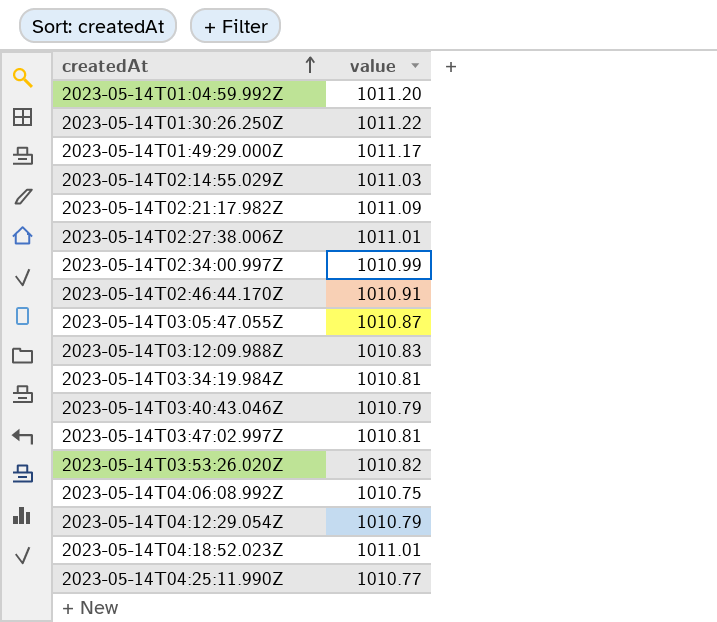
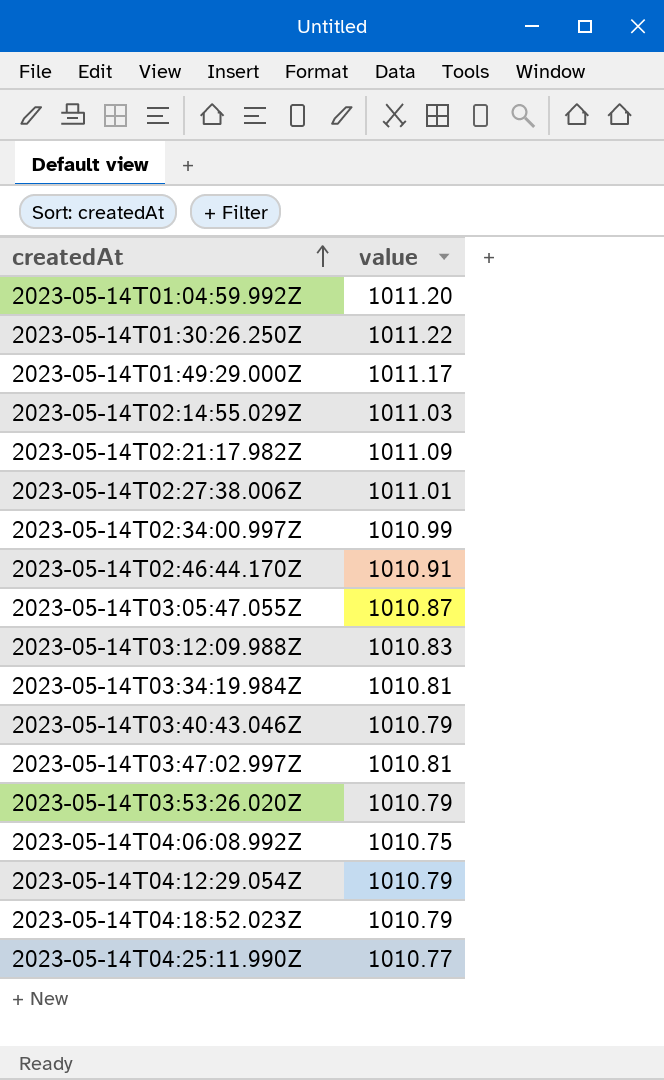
2023-05-14T03:53:26.020Z | value: 1010.82 -> 1010.79
2023-05-14T04:18:52.023Z | value: 1011.01 -> 1010.79

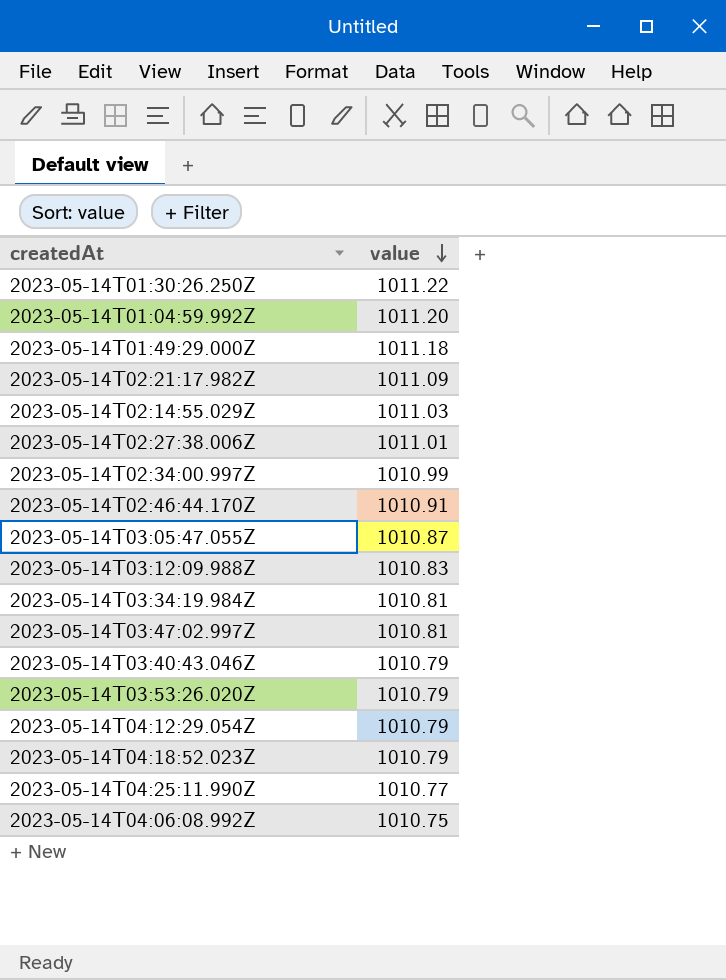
row order: createdAt ascending -> value descending
2023-05-14T01:49:29.000Z | value: 1011.17 -> 1011.18

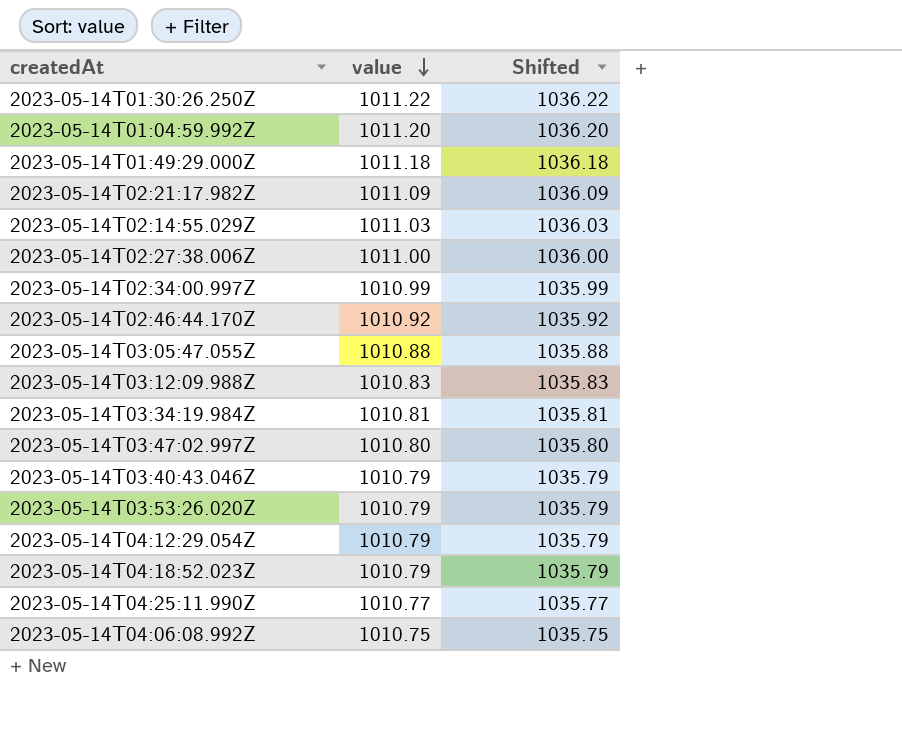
column Shifted | formula: none -> [value] + 25
2023-05-14T02:27:38.006Z | value: 1011.01 -> 1011.00
2023-05-14T02:46:44.170Z | value: 1010.91 -> 1010.92
2023-05-14T03:05:47.055Z | value: 1010.87 -> 1010.88
2023-05-14T03:47:02.997Z | value: 1010.81 -> 1010.80

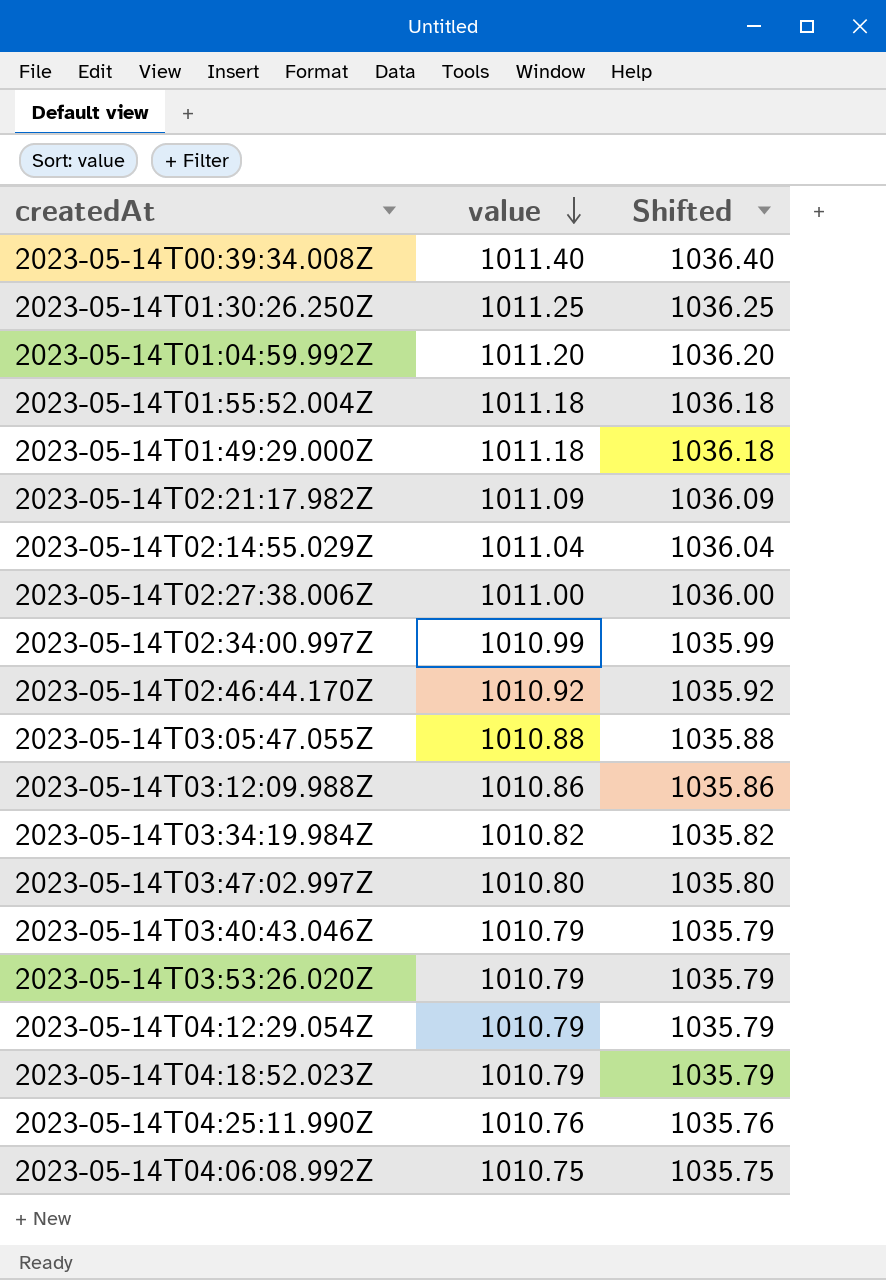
row 2023-05-14T00:39:34.008Z: none -> 1011.40 | 1036.40
2023-05-14T01:30:26.250Z | value: 1011.22 -> 1011.25
2023-05-14T01:30:26.250Z | Shifted: 1036.22 -> 1036.25
row 2023-05-14T01:55:52.004Z: none -> 1011.18 | 1036.18
2023-05-14T02:14:55.029Z | value: 1011.03 -> 1011.04
2023-05-14T02:14:55.029Z | Shifted: 1036.03 -> 1036.04
2023-05-14T03:12:09.988Z | value: 1010.83 -> 1010.86
2023-05-14T03:12:09.988Z | Shifted: 1035.83 -> 1035.86
2023-05-14T03:34:19.984Z | value: 1010.81 -> 1010.82
2023-05-14T03:34:19.984Z | Shifted: 1035.81 -> 1035.82
2023-05-14T04:25:11.990Z | value: 1010.77 -> 1010.76
2023-05-14T04:25:11.990Z | Shifted: 1035.77 -> 1035.76

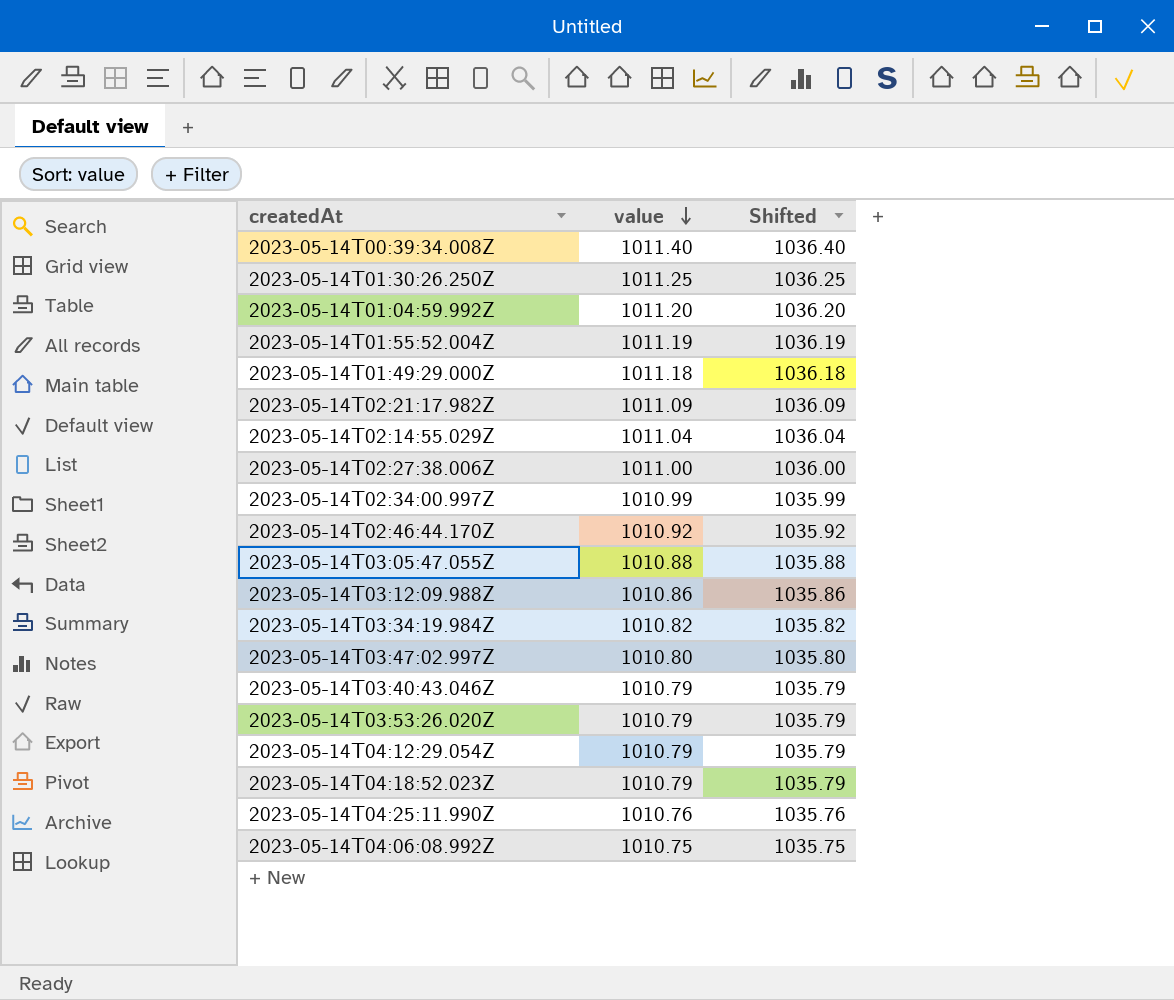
2023-05-14T01:55:52.004Z | value: 1011.18 -> 1011.19
2023-05-14T01:55:52.004Z | Shifted: 1036.18 -> 1036.19

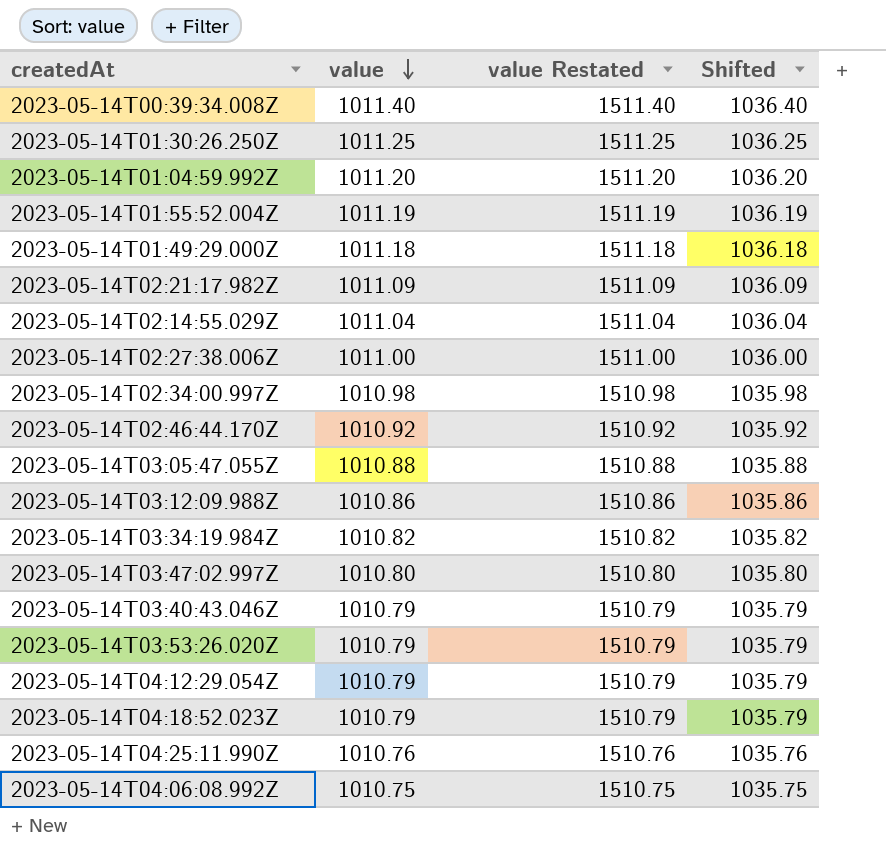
column value Restated | formula: none -> [value] + 500
2023-05-14T02:34:00.997Z | value: 1010.99 -> 1010.98
2023-05-14T02:34:00.997Z | Shifted: 1035.99 -> 1035.98

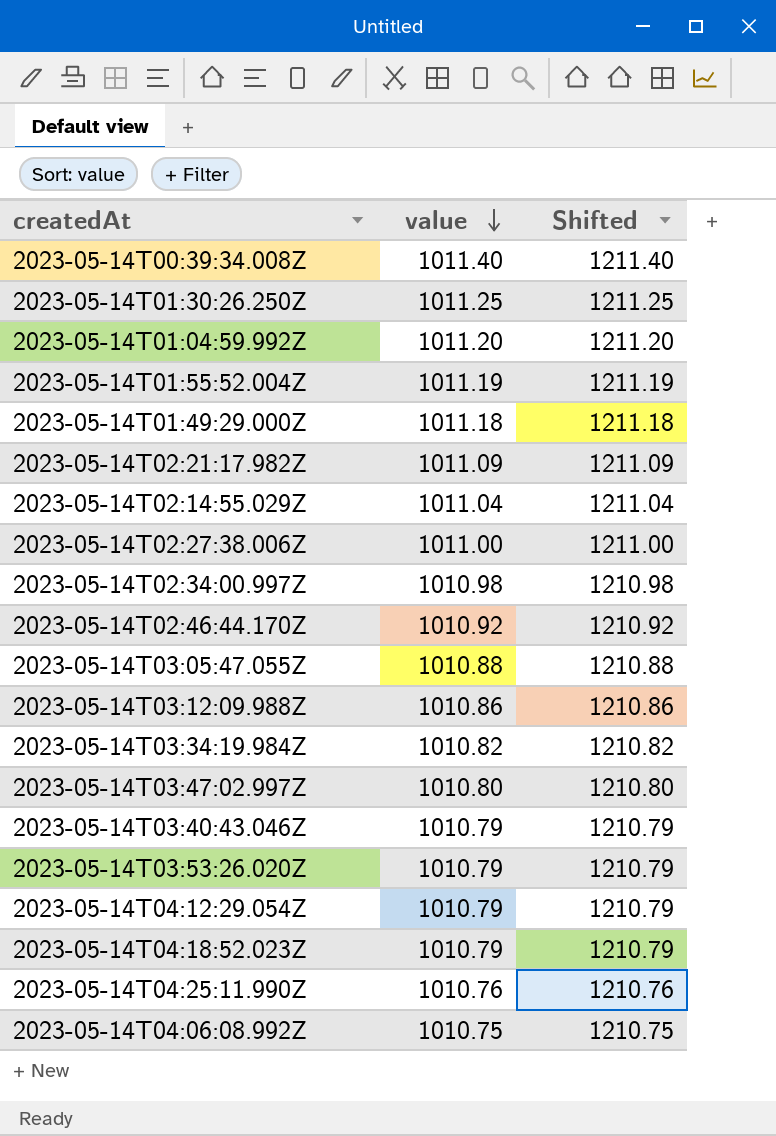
column value Restated | formula: [value] + 500 -> none
column Shifted | formula: [value] + 25 -> [value] + 200

